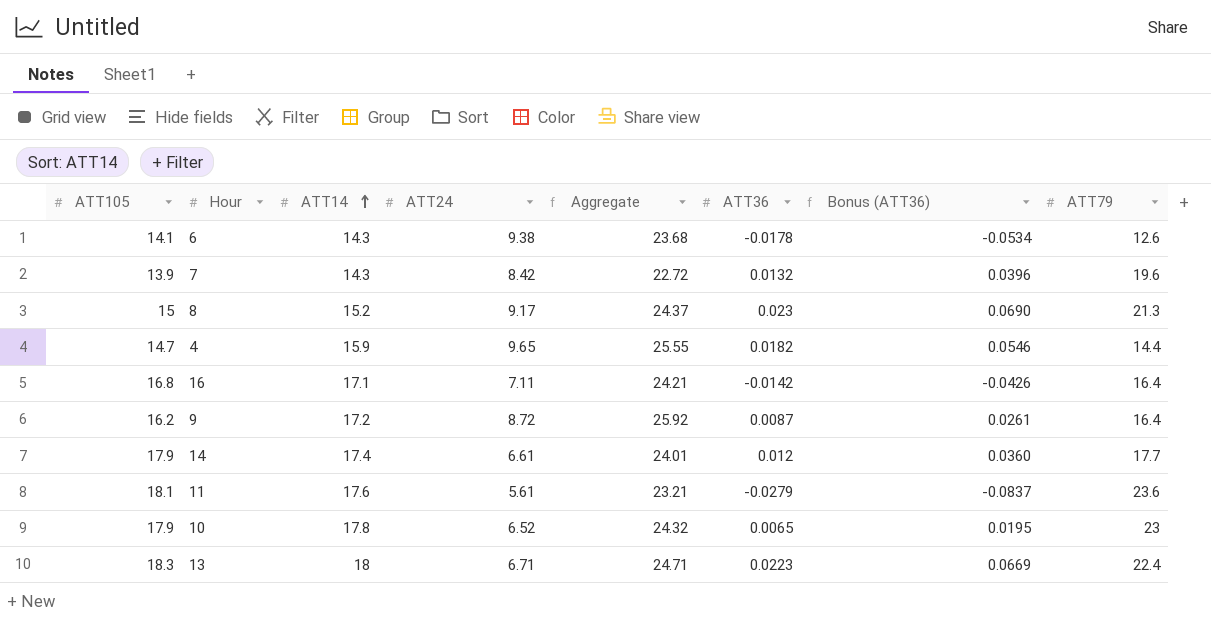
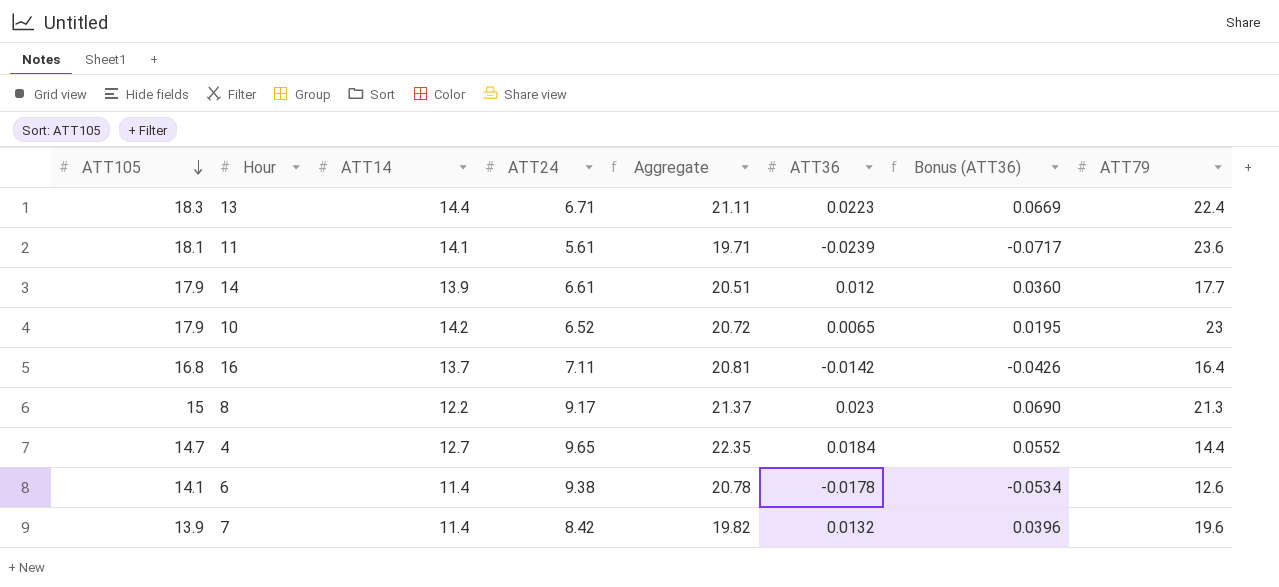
row order: ATT14 ascending -> ATT105 descending
row 9: 16.2 | 17.2 | 8.72 | 25.92 | 0.0087 | 0.0261 | 16.4 -> none
13 | ATT14: 18 -> 14.4
13 | Aggregate: 24.71 -> 21.11
11 | ATT14: 17.6 -> 14.1
11 | Aggregate: 23.21 -> 19.71
11 | ATT36: -0.0279 -> -0.0239
11 | Bonus (ATT36): -0.0837 -> -0.0717
14 | ATT14: 17.4 -> 13.9
14 | Aggregate: 24.01 -> 20.51
10 | ATT14: 17.8 -> 14.2
10 | Aggregate: 24.32 -> 20.72
16 | ATT14: 17.1 -> 13.7
16 | Aggregate: 24.21 -> 20.81
8 | ATT14: 15.2 -> 12.2
8 | Aggregate: 24.37 -> 21.37
4 | ATT14: 15.9 -> 12.7
4 | Aggregate: 25.55 -> 22.35
4 | ATT36: 0.0182 -> 0.0184
4 | Bonus (ATT36): 0.0546 -> 0.0552
6 | ATT14: 14.3 -> 11.4
6 | Aggregate: 23.68 -> 20.78
7 | ATT14: 14.3 -> 11.4
7 | Aggregate: 22.72 -> 19.82

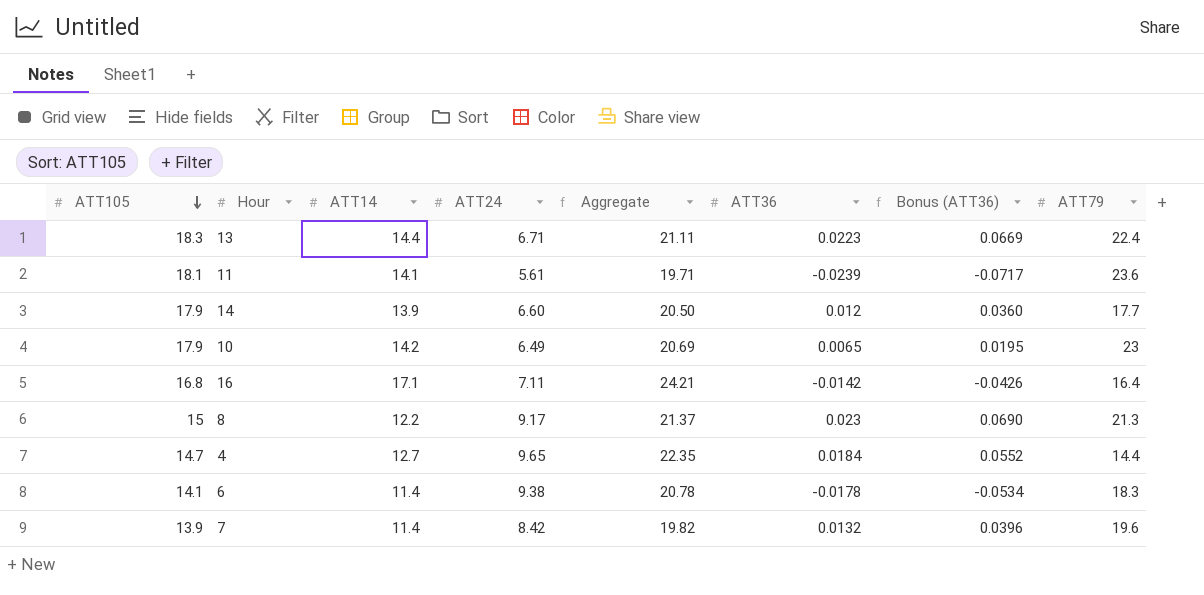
14 | ATT24: 6.61 -> 6.60
14 | Aggregate: 20.51 -> 20.50
10 | ATT24: 6.52 -> 6.49
10 | Aggregate: 20.72 -> 20.69
16 | ATT14: 13.7 -> 17.1
16 | Aggregate: 20.81 -> 24.21
6 | ATT79: 12.6 -> 18.3

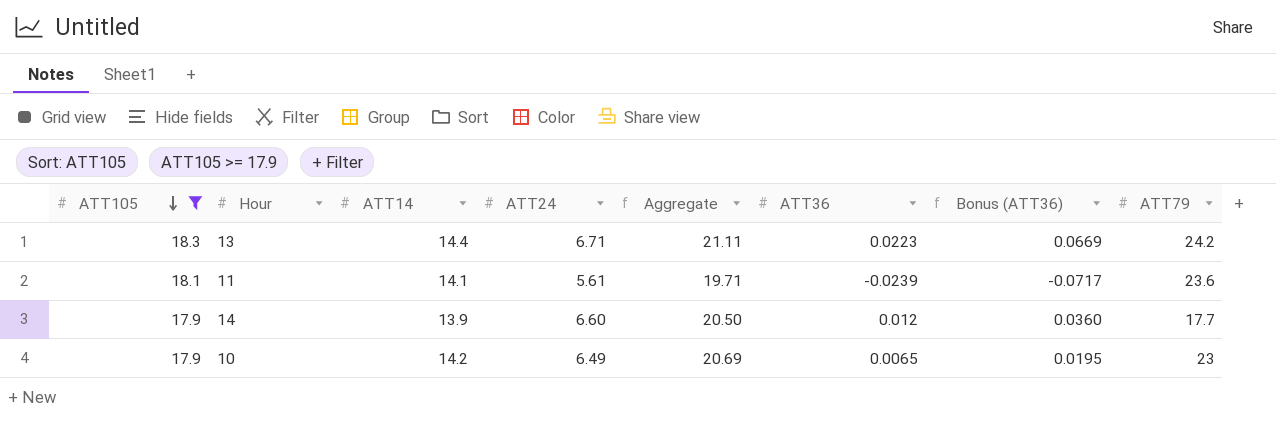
filter: none -> ATT105 >= 17.9
13 | ATT79: 22.4 -> 24.2

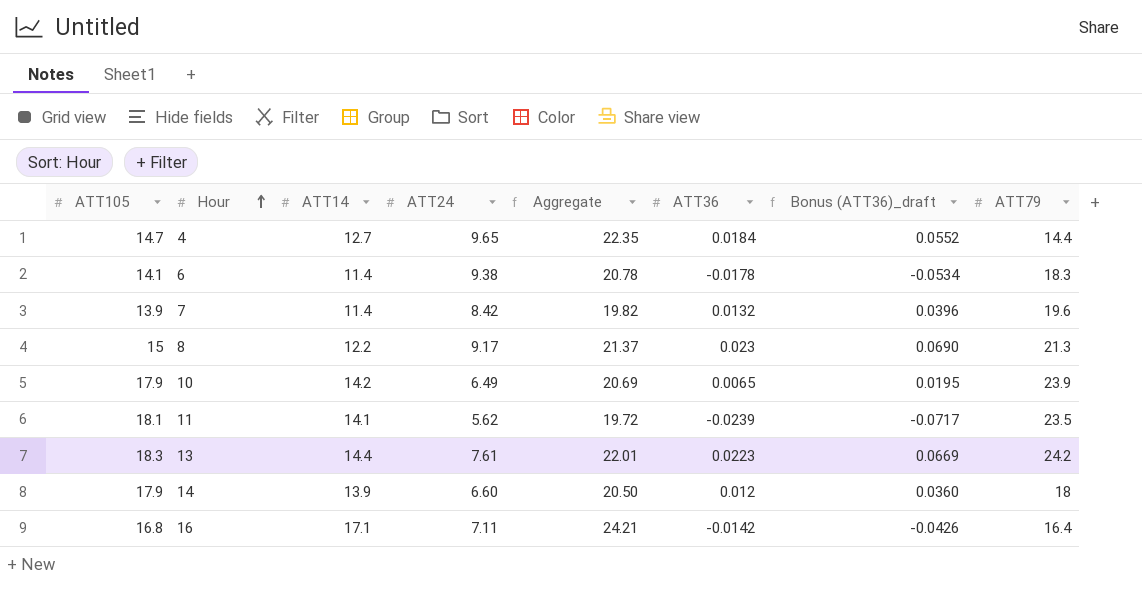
filter: ATT105 >= 17.9 -> none
row order: ATT105 descending -> Hour ascending
column name: Bonus (ATT36) -> Bonus (ATT36)_draft
10 | ATT79: 23 -> 23.9
11 | ATT24: 5.61 -> 5.62
11 | Aggregate: 19.71 -> 19.72
11 | ATT79: 23.6 -> 23.5
13 | ATT24: 6.71 -> 7.61
13 | Aggregate: 21.11 -> 22.01
14 | ATT79: 17.7 -> 18

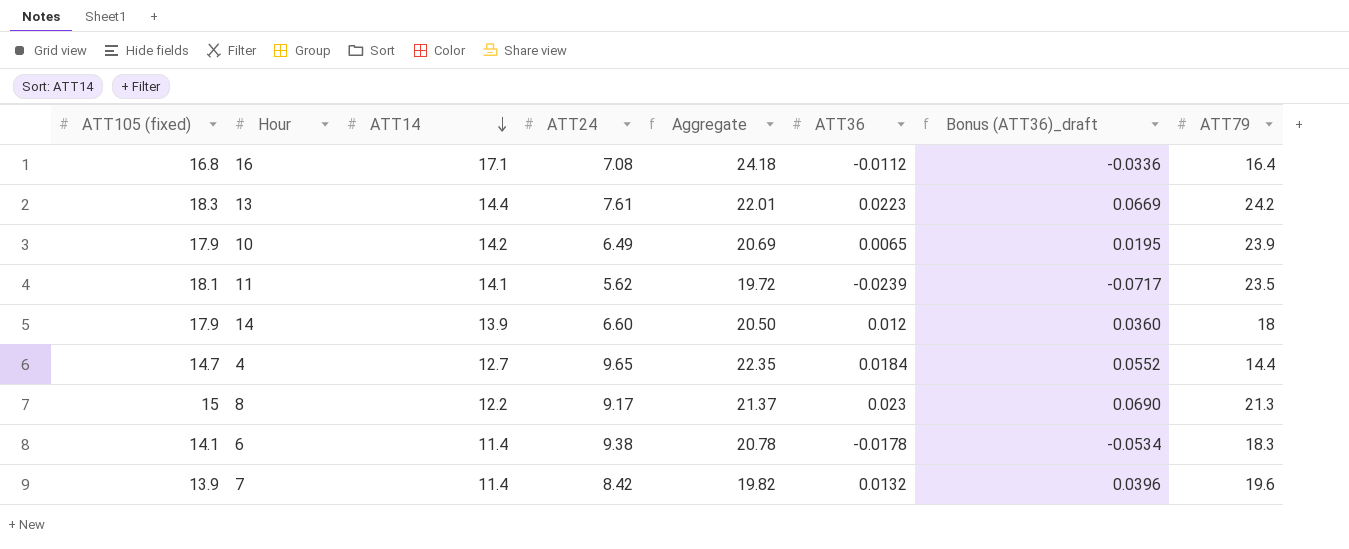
row order: Hour ascending -> ATT14 descending
column name: ATT105 -> ATT105 (fixed)
16 | ATT24: 7.11 -> 7.08
16 | Aggregate: 24.21 -> 24.18
16 | ATT36: -0.0142 -> -0.0112
16 | Bonus (ATT36)_draft: -0.0426 -> -0.0336

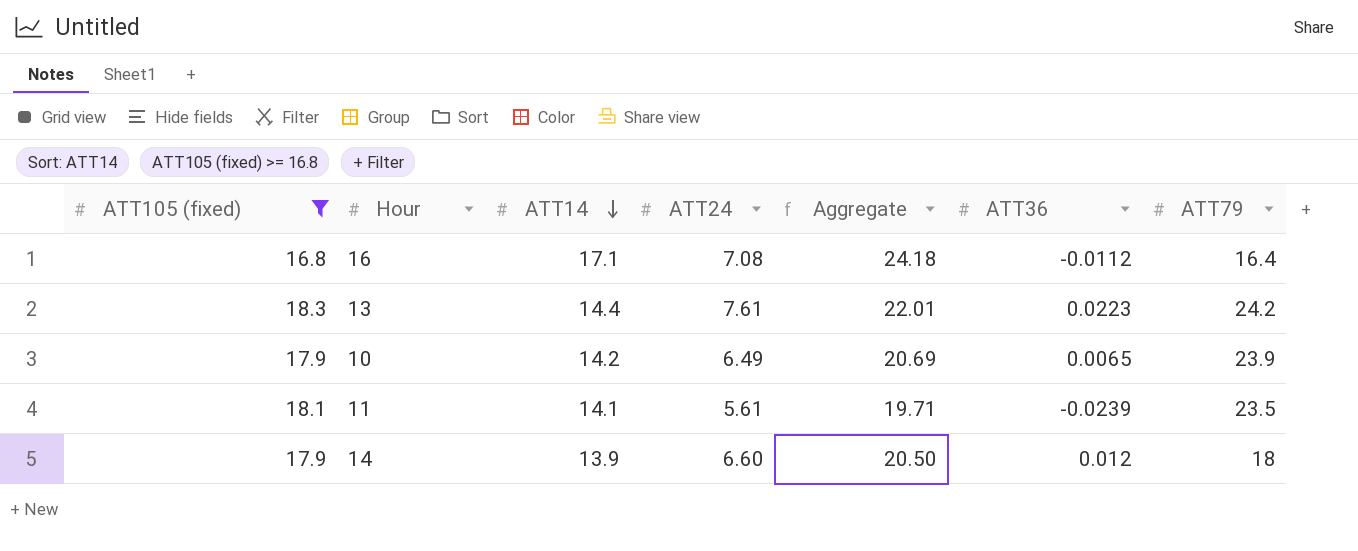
filter: none -> ATT105 (fixed) >= 16.8
column Bonus (ATT36)_draft | formula: [ATT36] * 3 -> none
11 | ATT24: 5.62 -> 5.61
11 | Aggregate: 19.72 -> 19.71

